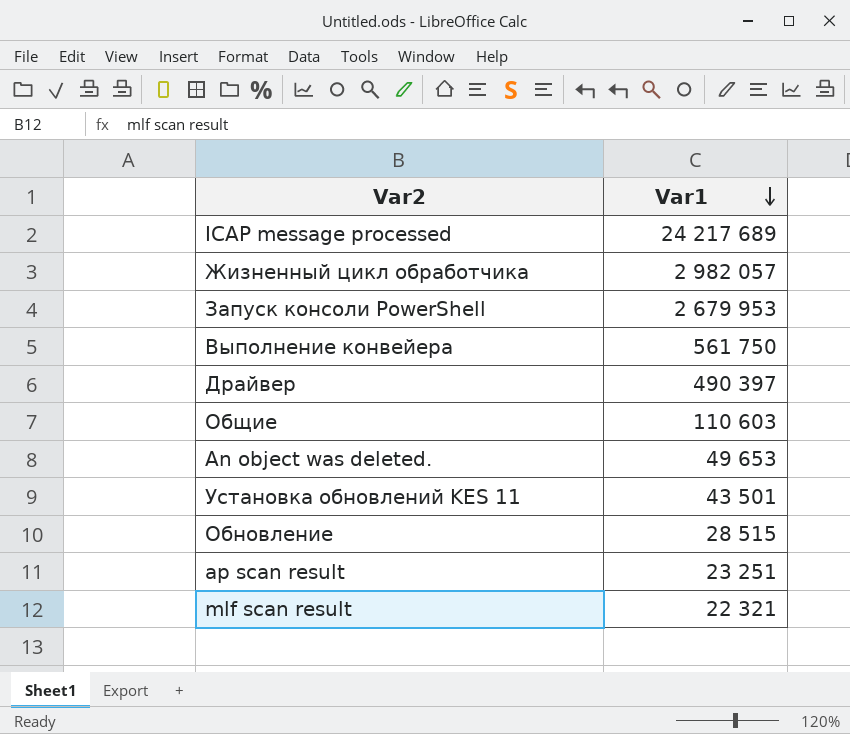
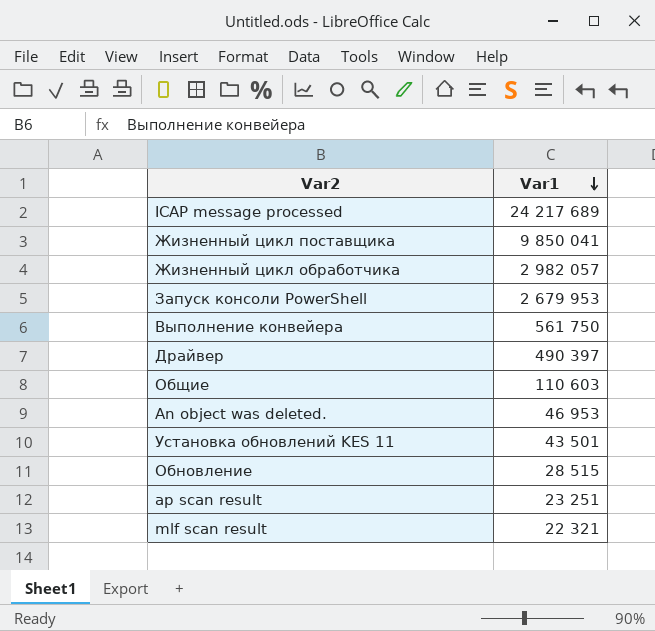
row Жизненный цикл поставщика: none -> 9 850 041
An object was deleted. | Var1: 49 653 -> 46 953

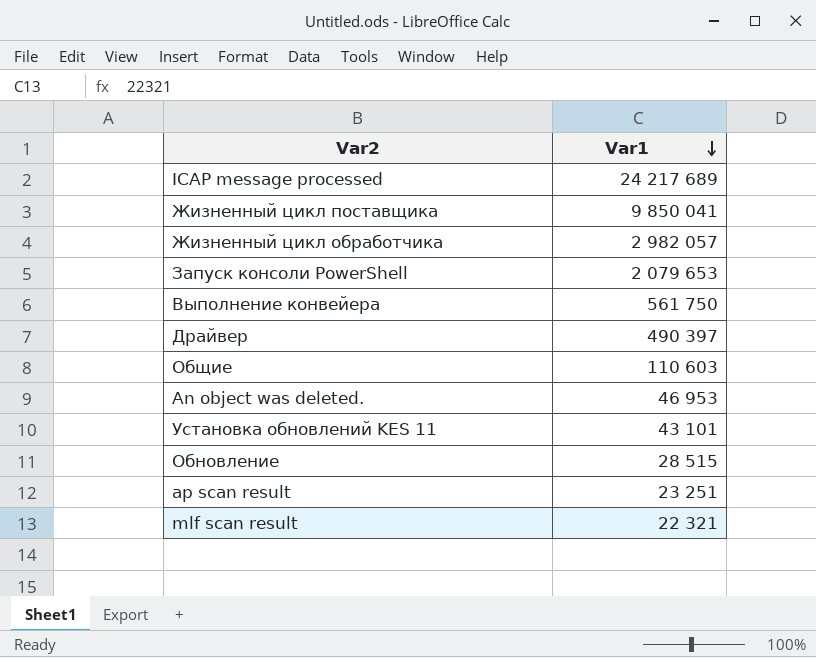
Запуск консоли PowerShell | Var1: 2 679 953 -> 2 079 653
Установка обновлений KES 11 | Var1: 43 501 -> 43 101

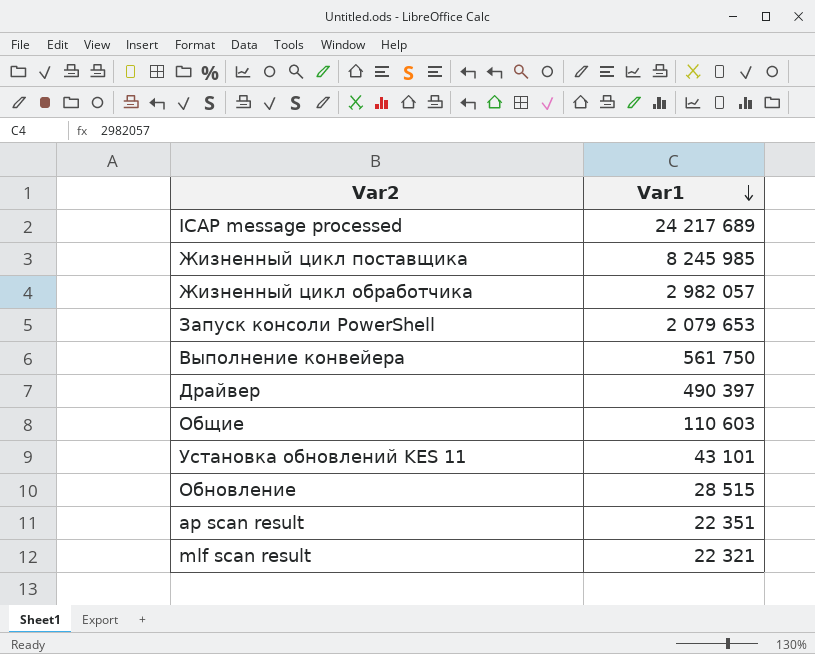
row An object was deleted.: 46 953 -> none
Жизненный цикл поставщика | Var1: 9 850 041 -> 8 245 985
ap scan result | Var1: 23 251 -> 22 351

